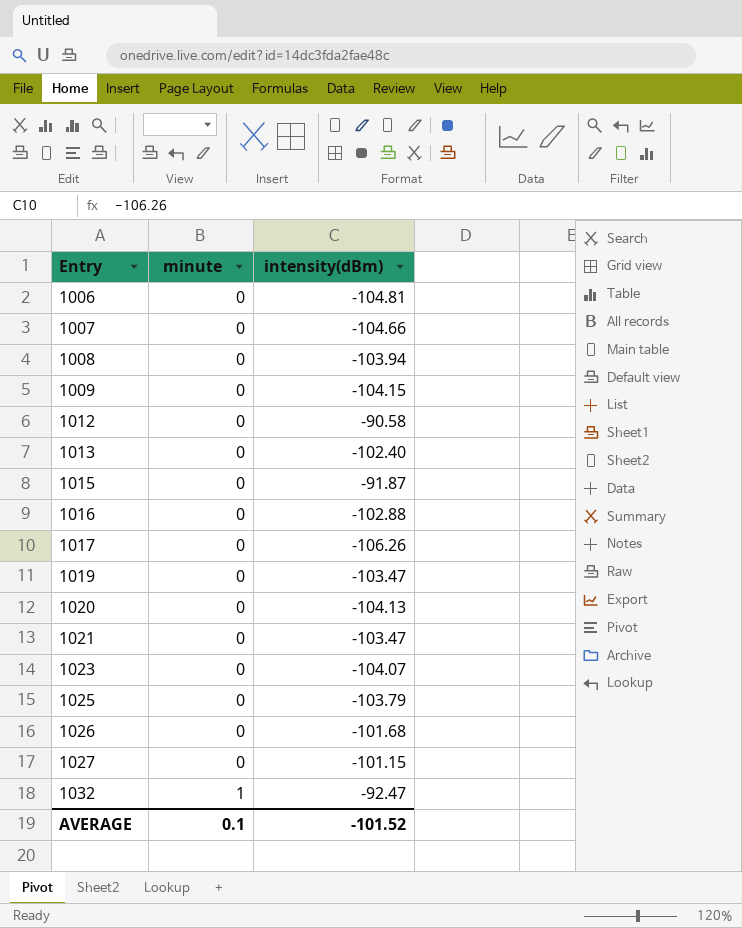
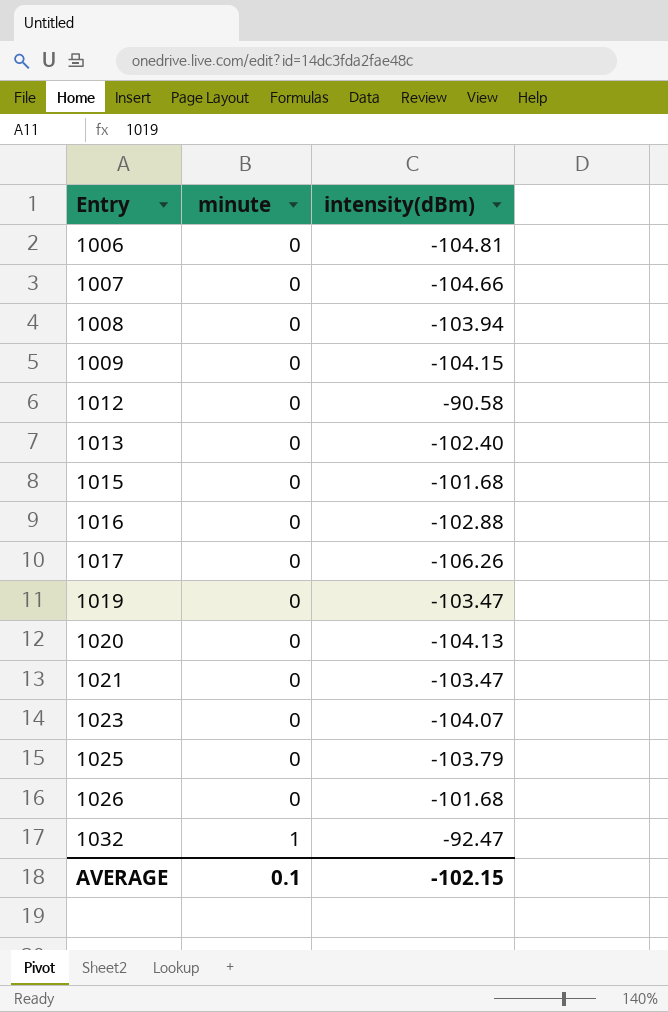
row 1027: 0 | -101.15 -> none
1015 | intensity(dBm): -91.87 -> -101.68
AVERAGE | intensity(dBm): -101.52 -> -102.15

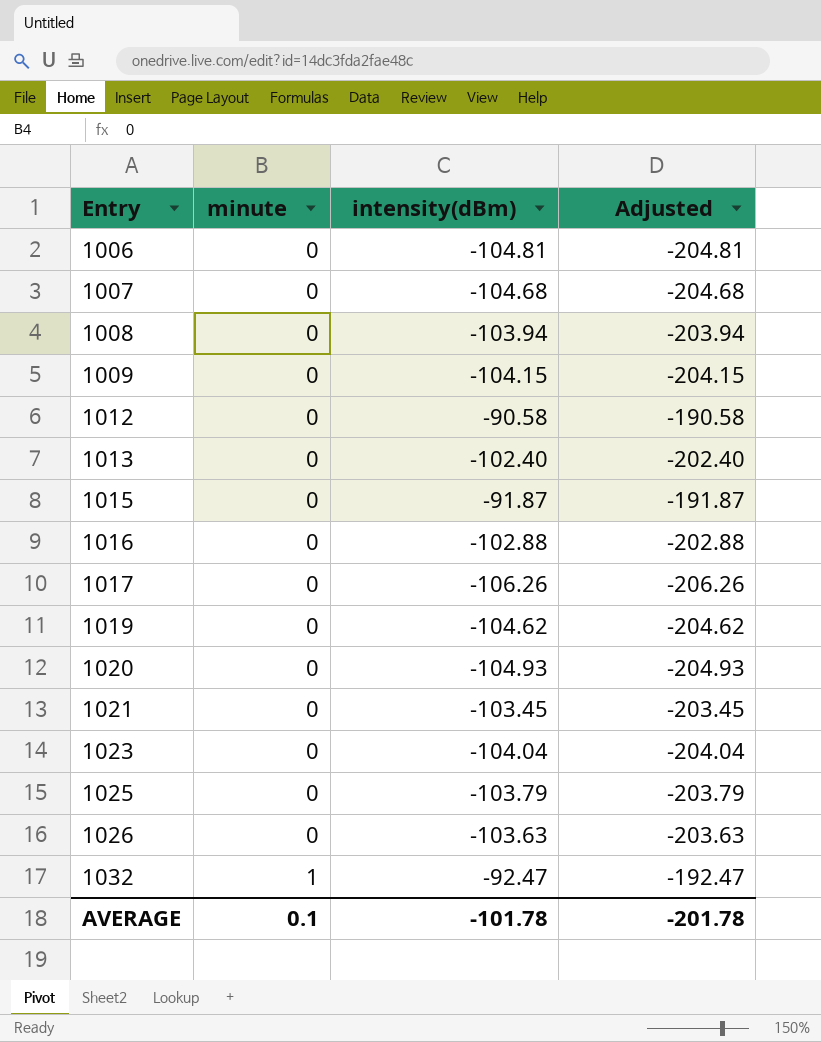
column Adjusted | formula: none -> [intensity(dBm)] - 100
1007 | intensity(dBm): -104.66 -> -104.68
1015 | intensity(dBm): -101.68 -> -91.87
1019 | intensity(dBm): -103.47 -> -104.62
1020 | intensity(dBm): -104.13 -> -104.93
1021 | intensity(dBm): -103.47 -> -103.45
1023 | intensity(dBm): -104.07 -> -104.04
1026 | intensity(dBm): -101.68 -> -103.63
AVERAGE | intensity(dBm): -102.15 -> -101.78

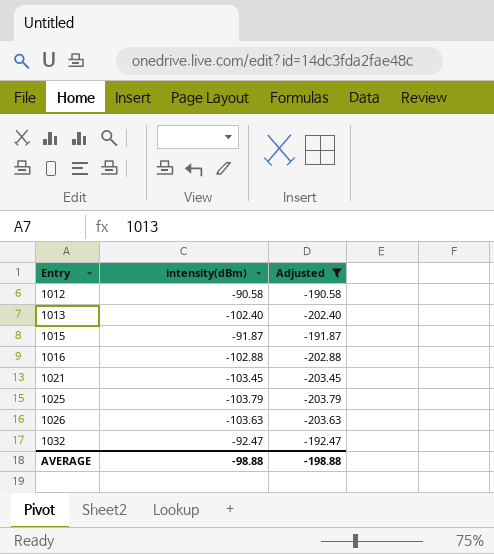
filter: none -> Adjusted >= -203.79
column minute | position: 2 -> none
AVERAGE | intensity(dBm): -101.78 -> -98.88
AVERAGE | Adjusted: -201.78 -> -198.88

